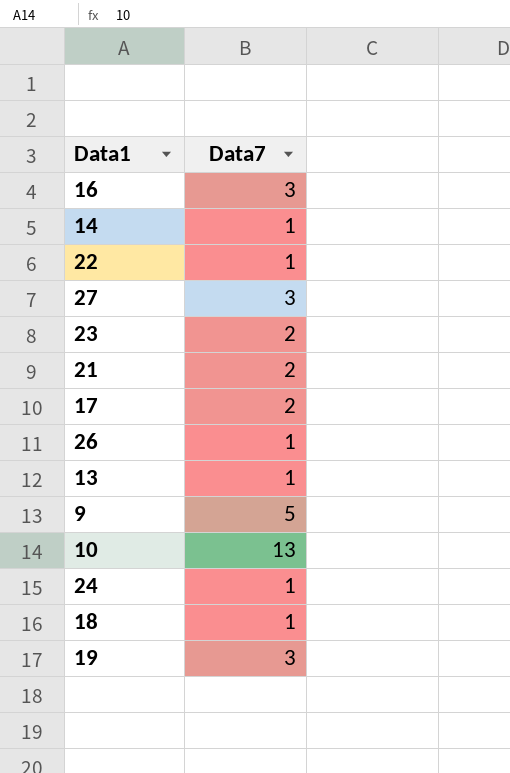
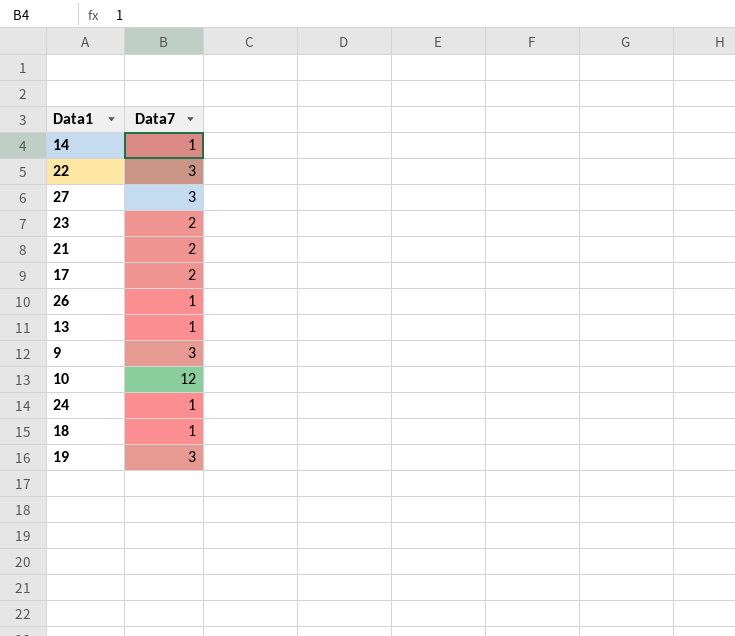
row 16: 3 -> none
22 | Data7: 1 -> 3
9 | Data7: 5 -> 3
10 | Data7: 13 -> 12

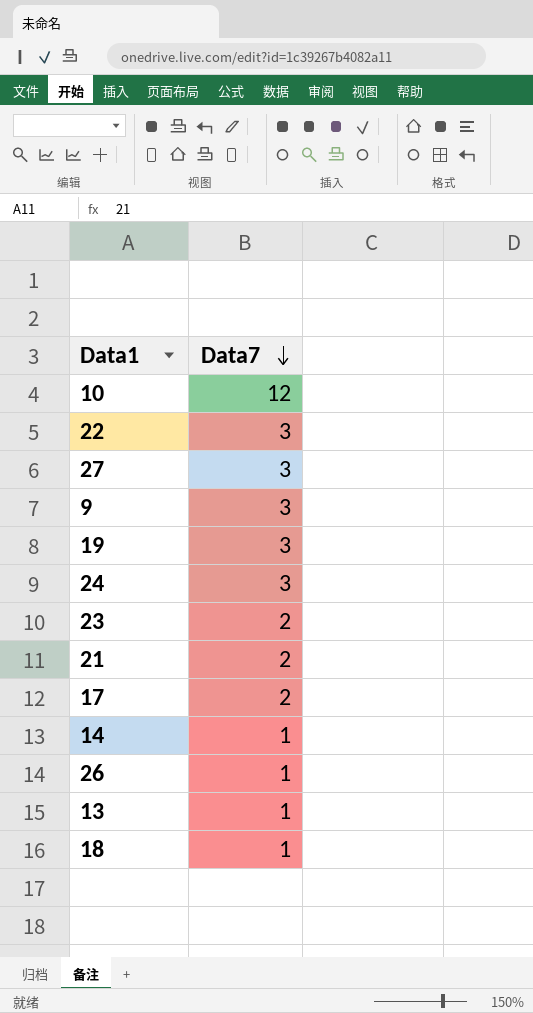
row order: none -> Data7 descending
24 | Data7: 1 -> 3

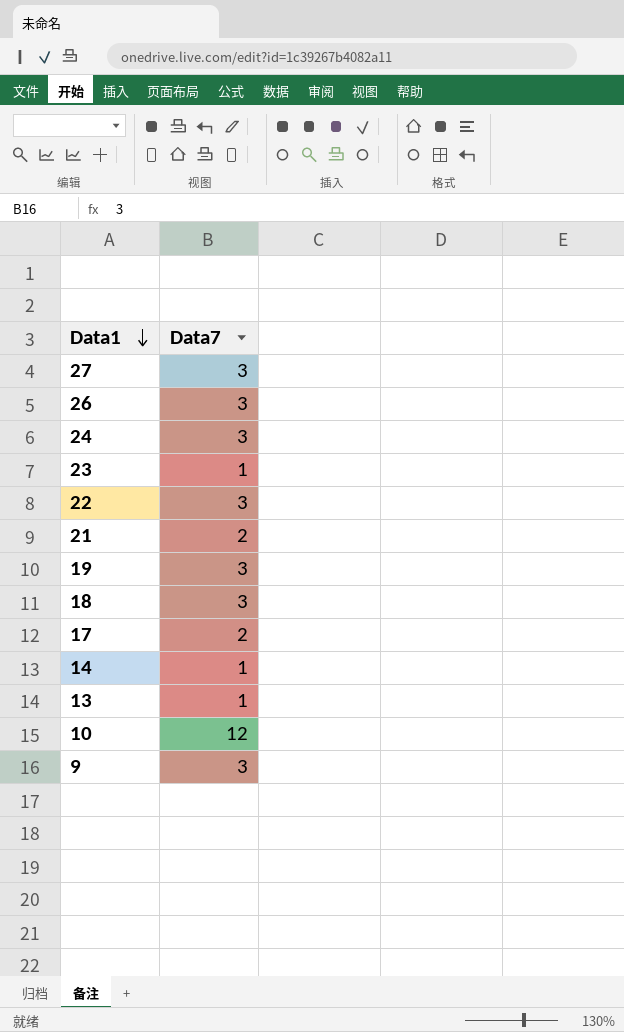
row order: Data7 descending -> Data1 descending
26 | Data7: 1 -> 3
23 | Data7: 2 -> 1
18 | Data7: 1 -> 3

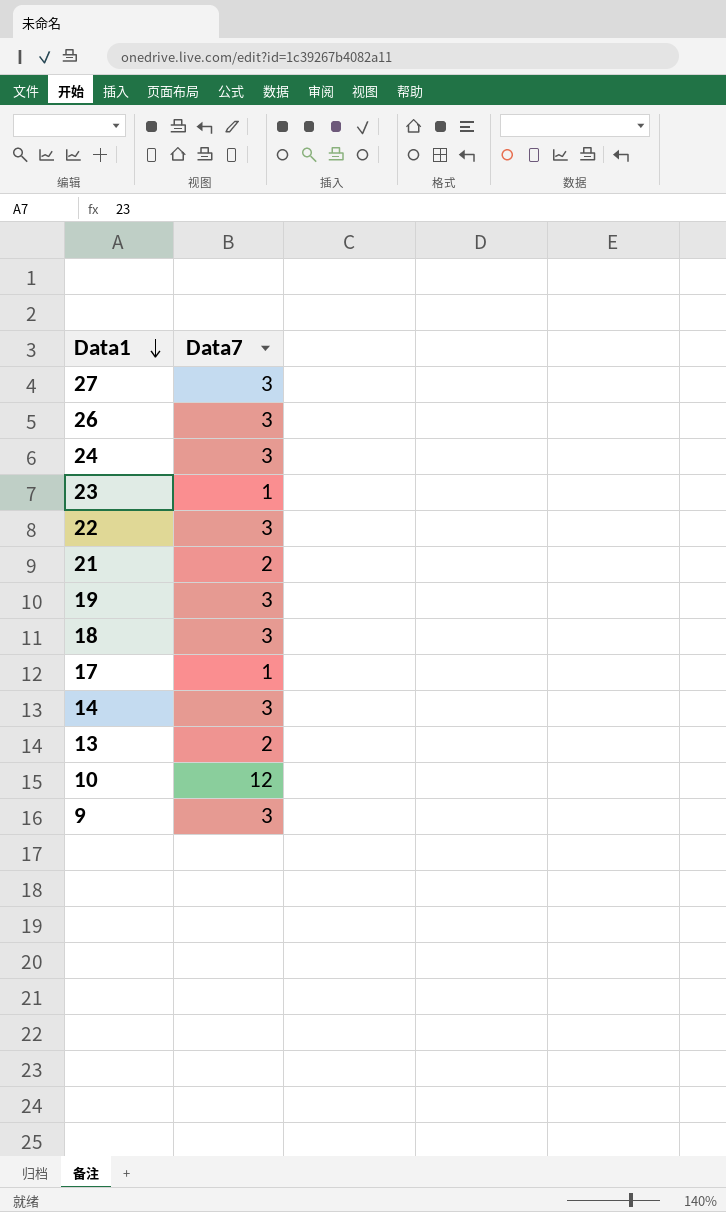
17 | Data7: 2 -> 1
14 | Data7: 1 -> 3
13 | Data7: 1 -> 2

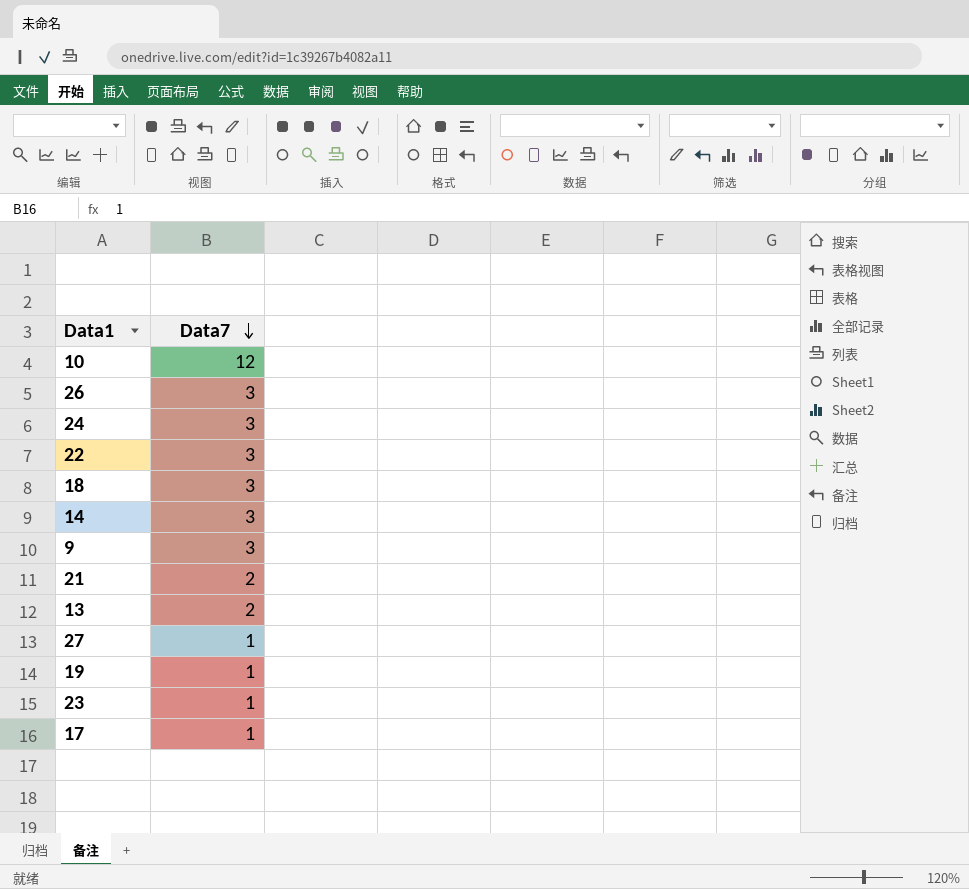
row order: Data1 descending -> Data7 descending
27 | Data7: 3 -> 1
19 | Data7: 3 -> 1

